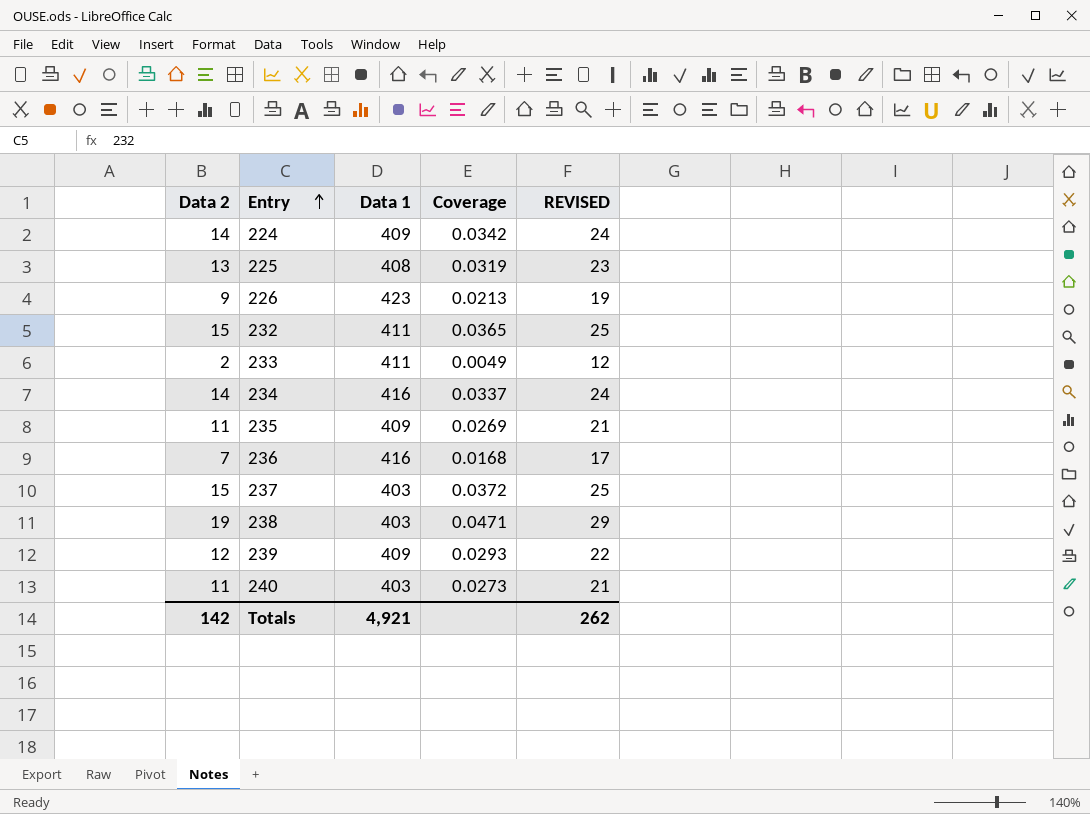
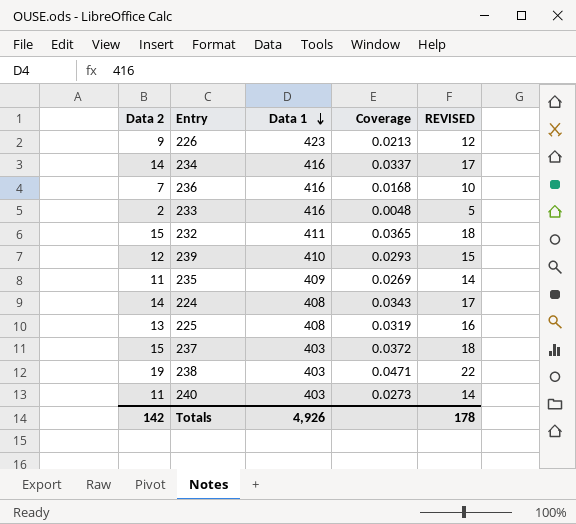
row order: Entry ascending -> Data 1 descending
column REVISED | formula: [Data 2] + 10 -> [Data 2] + 3
233 | Data 1: 411 -> 416
233 | Coverage: 0.0049 -> 0.0048
239 | Data 1: 409 -> 410
224 | Data 1: 409 -> 408
224 | Coverage: 0.0342 -> 0.0343
Totals | Data 1: 4,921 -> 4,926
Totals | REVISED: 262 -> 178

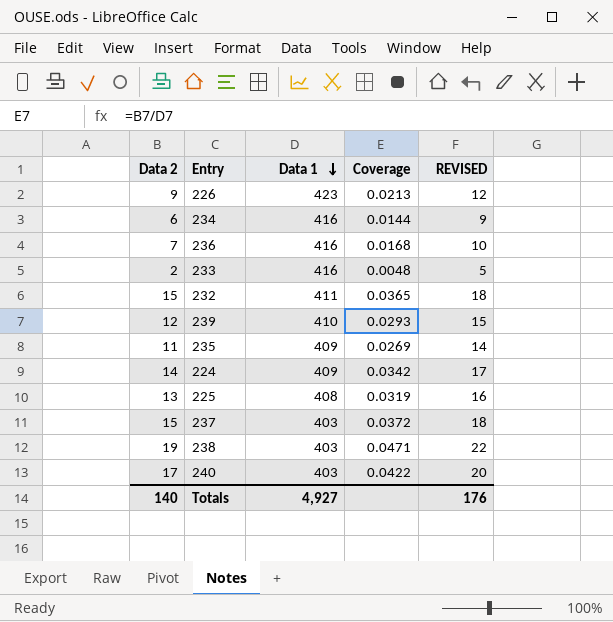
234 | Data 2: 14 -> 6
234 | Coverage: 0.0337 -> 0.0144
234 | REVISED: 17 -> 9
224 | Data 1: 408 -> 409
224 | Coverage: 0.0343 -> 0.0342
240 | Data 2: 11 -> 17
240 | Coverage: 0.0273 -> 0.0422
240 | REVISED: 14 -> 20
Totals | Data 2: 142 -> 140
Totals | Data 1: 4,926 -> 4,927
Totals | REVISED: 178 -> 176

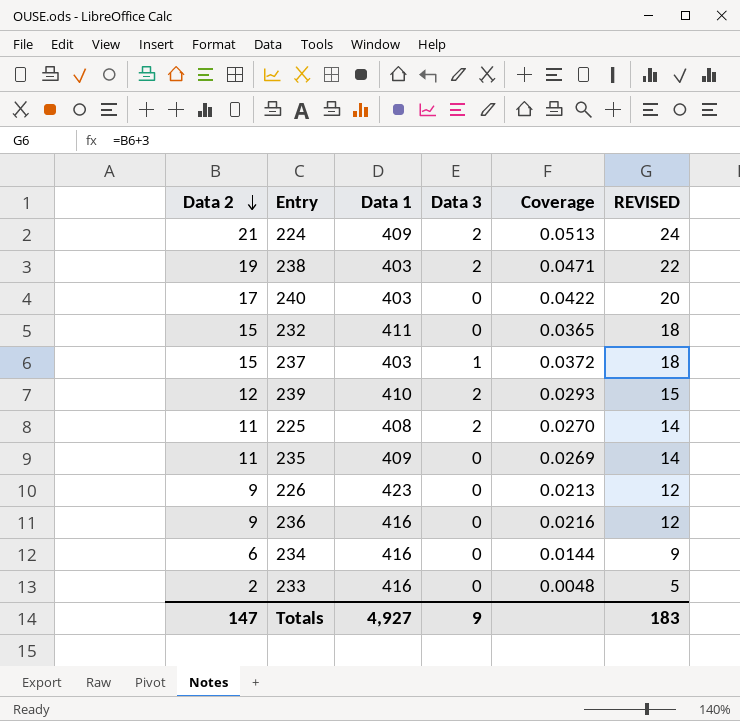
row order: Data 1 descending -> Data 2 descending
column Data 3 | position: none -> 4
224 | Data 2: 14 -> 21
224 | Coverage: 0.0342 -> 0.0513
224 | REVISED: 17 -> 24
225 | Data 2: 13 -> 11
225 | Coverage: 0.0319 -> 0.0270
225 | REVISED: 16 -> 14
236 | Data 2: 7 -> 9
236 | Coverage: 0.0168 -> 0.0216
236 | REVISED: 10 -> 12
Totals | Data 2: 140 -> 147
Totals | REVISED: 176 -> 183

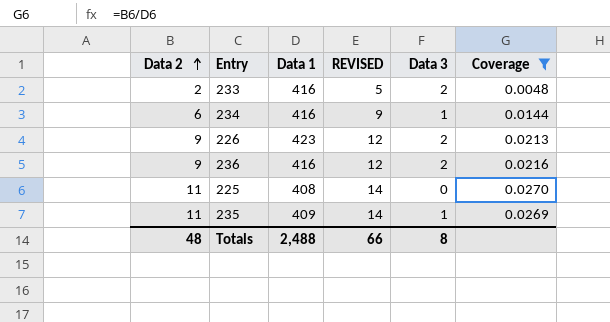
filter: none -> Coverage <= 0.0270
row order: Data 2 descending -> Data 2 ascending
column REVISED | position: 6 -> 4
233 | Data 3: 0 -> 2
234 | Data 3: 0 -> 1
226 | Data 3: 0 -> 2
236 | Data 3: 0 -> 2
225 | Data 3: 2 -> 0
235 | Data 3: 0 -> 1
Totals | Data 2: 147 -> 48
Totals | Data 1: 4,927 -> 2,488
Totals | REVISED: 183 -> 66
Totals | Data 3: 9 -> 8

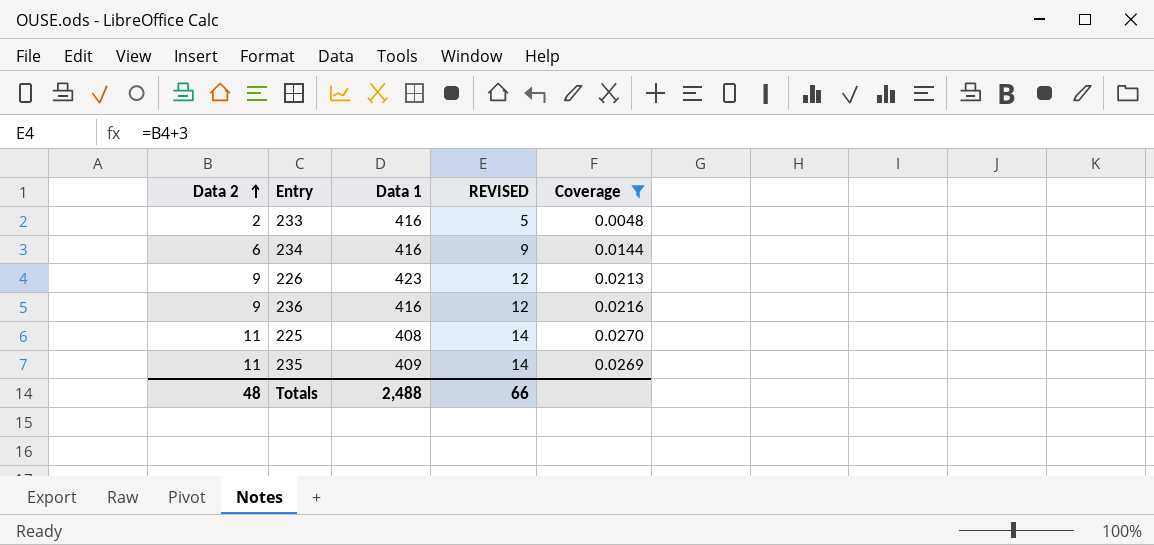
column Data 3 | position: 5 -> none

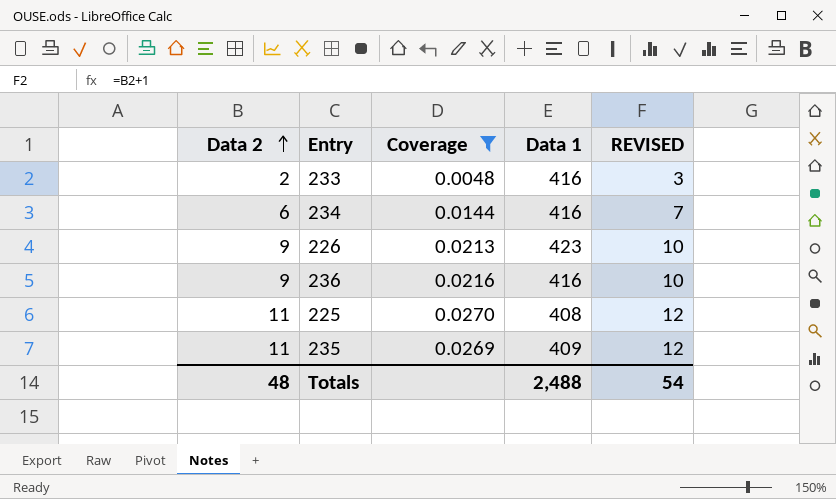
column Coverage | position: 5 -> 3
column REVISED | formula: [Data 2] + 3 -> [Data 2] + 1
Totals | REVISED: 66 -> 54

